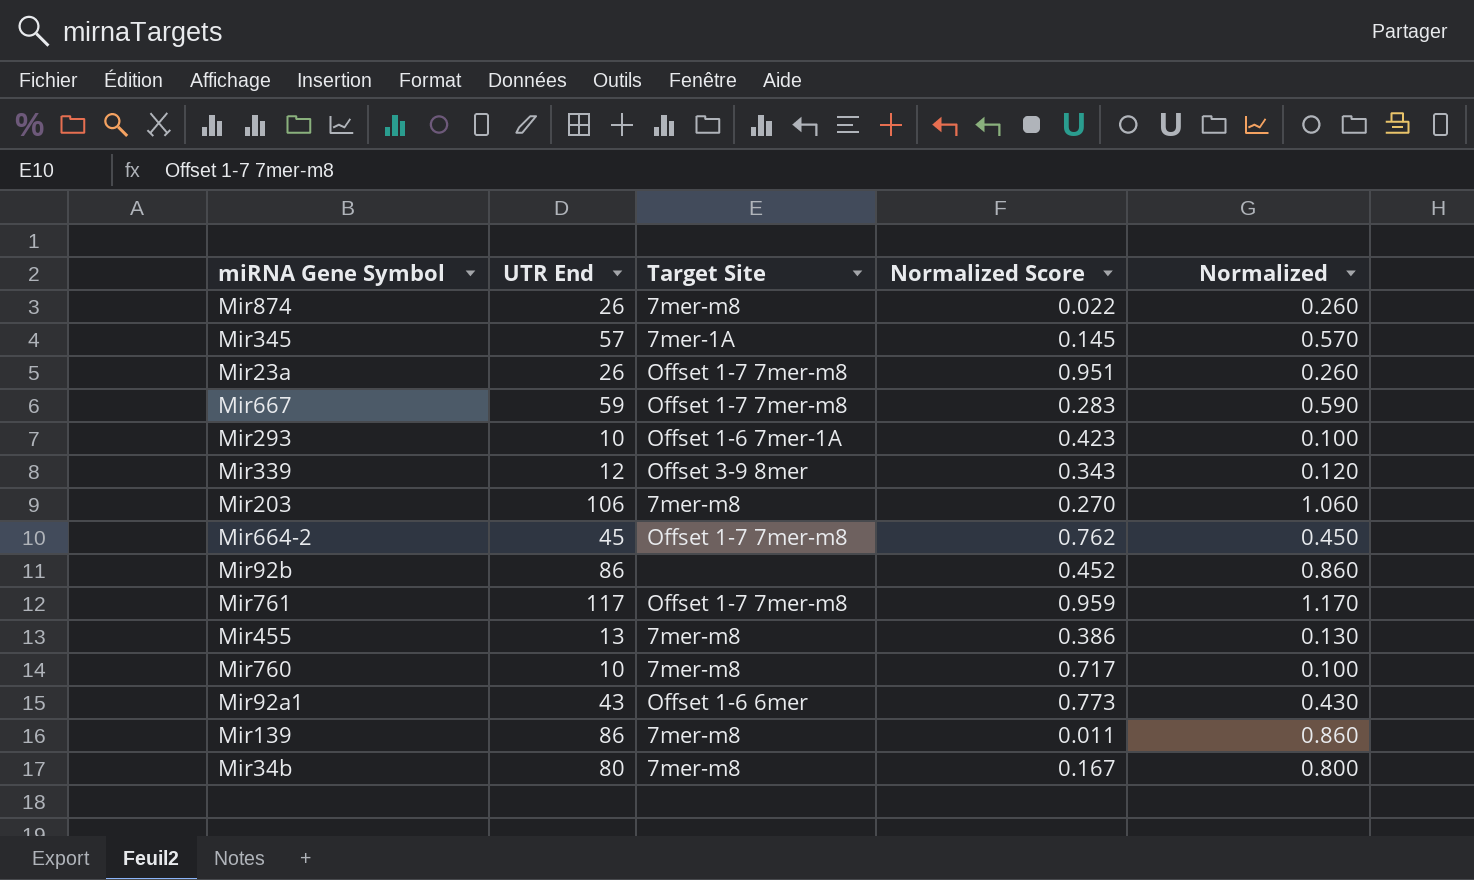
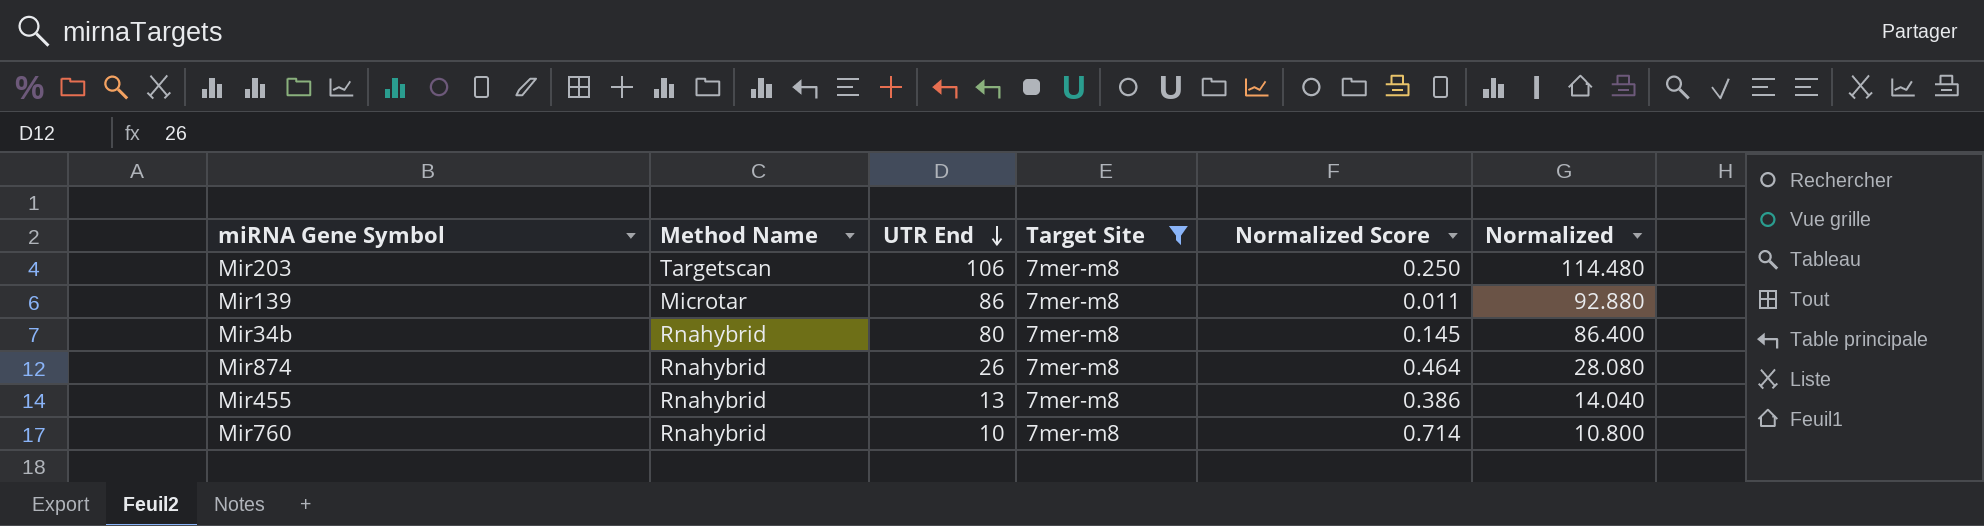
filter: none -> Target Site = 7mer-m8
row order: none -> UTR End descending
column Method Name | position: none -> 2
column Normalized | formula: [UTR End] * 0.01 -> [UTR End] * 1.08
Mir203 | Normalized Score: 0.270 -> 0.250
Mir34b | Normalized Score: 0.167 -> 0.145
Mir874 | Normalized Score: 0.022 -> 0.464
Mir760 | Normalized Score: 0.717 -> 0.714

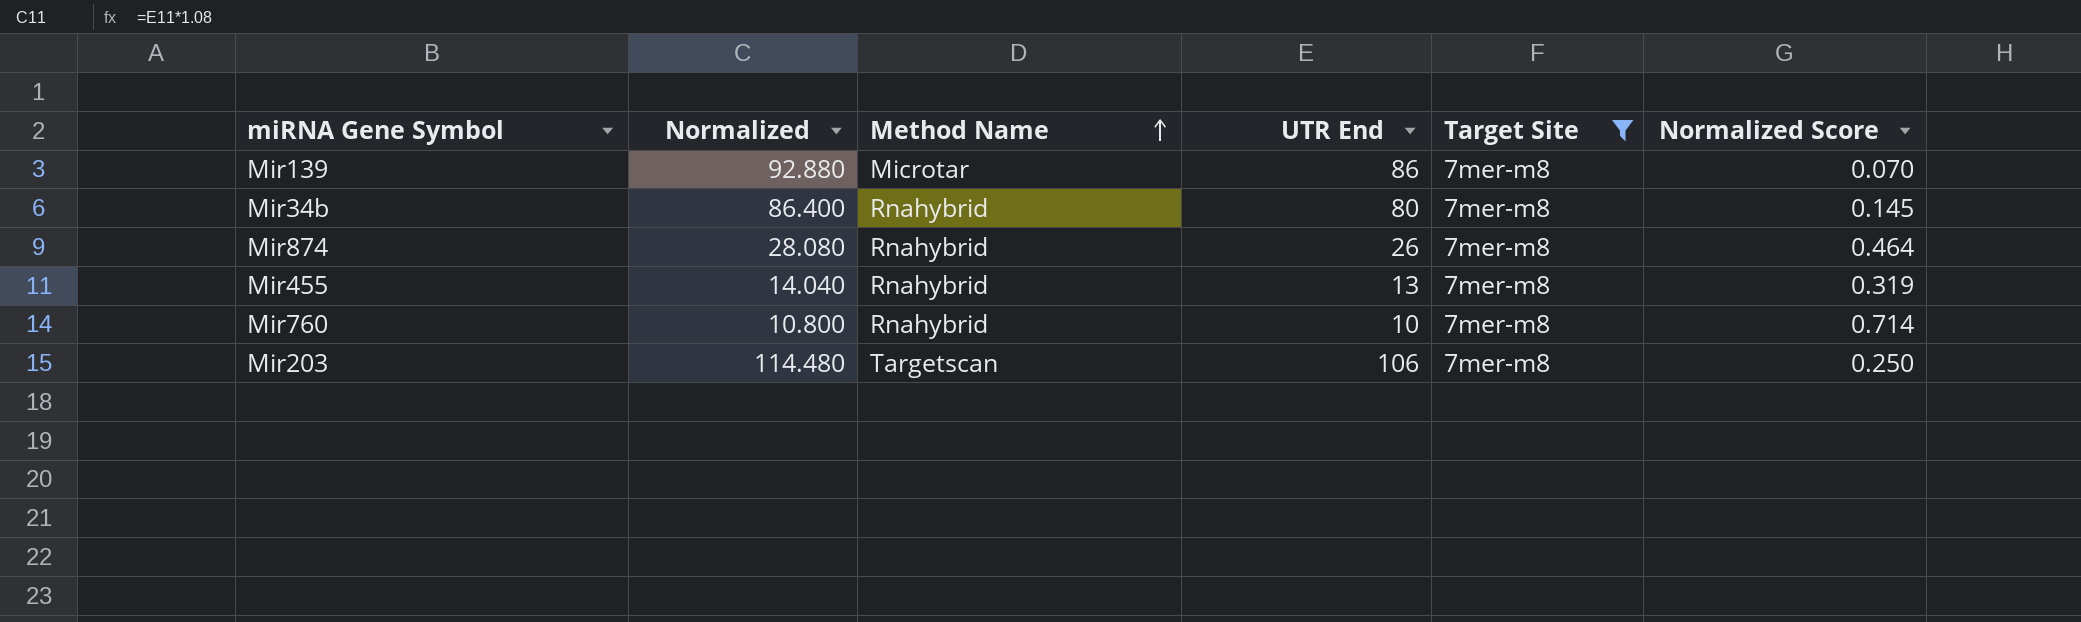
row order: UTR End descending -> Method Name ascending
column Normalized | position: 6 -> 2
Mir139 | Normalized Score: 0.011 -> 0.070
Mir455 | Normalized Score: 0.386 -> 0.319

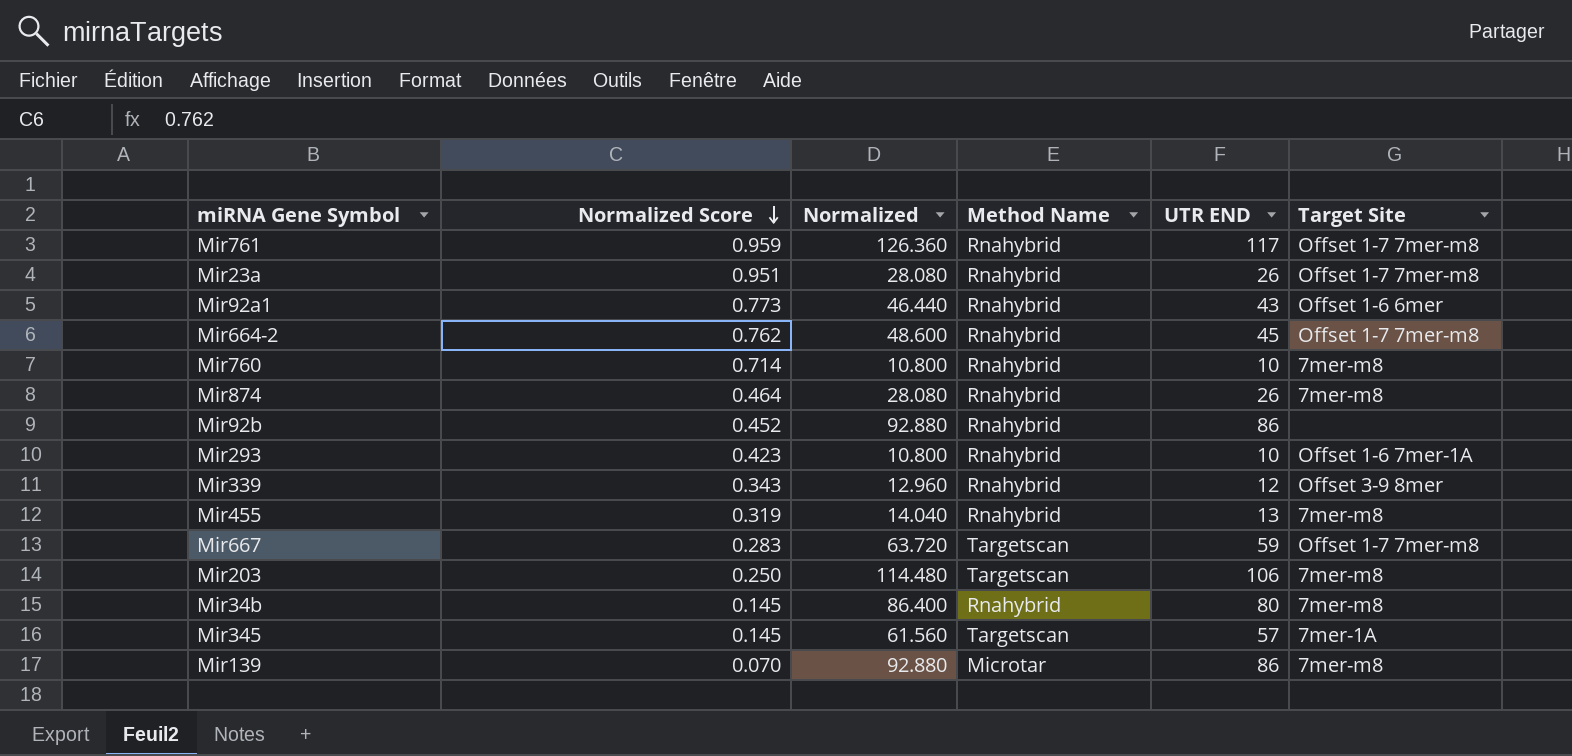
filter: Target Site = 7mer-m8 -> none
row order: Method Name ascending -> Normalized Score descending
column Normalized Score | position: 6 -> 2
column name: UTR End -> UTR END

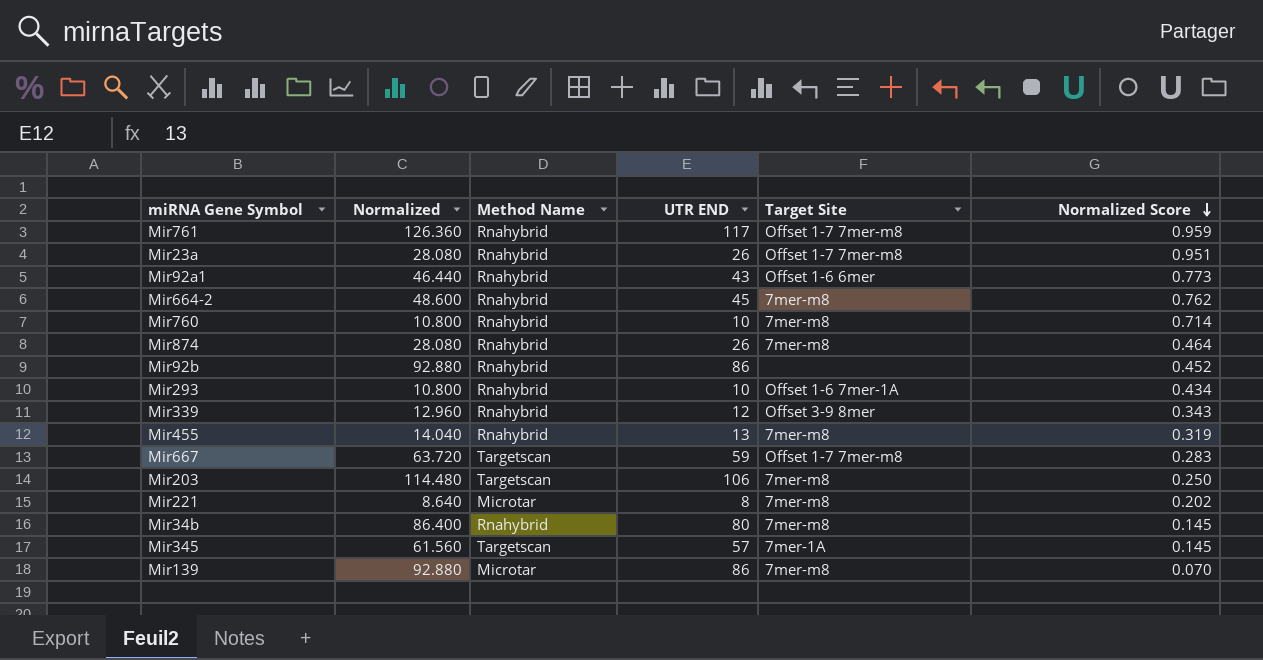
column Normalized Score | position: 2 -> 6
Mir664-2 | Target Site: Offset 1-7 7mer-m8 -> 7mer-m8
Mir293 | Normalized Score: 0.423 -> 0.434
row Mir221: none -> 8.640 | Microtar | 8 | 7mer-m8 | 0.202

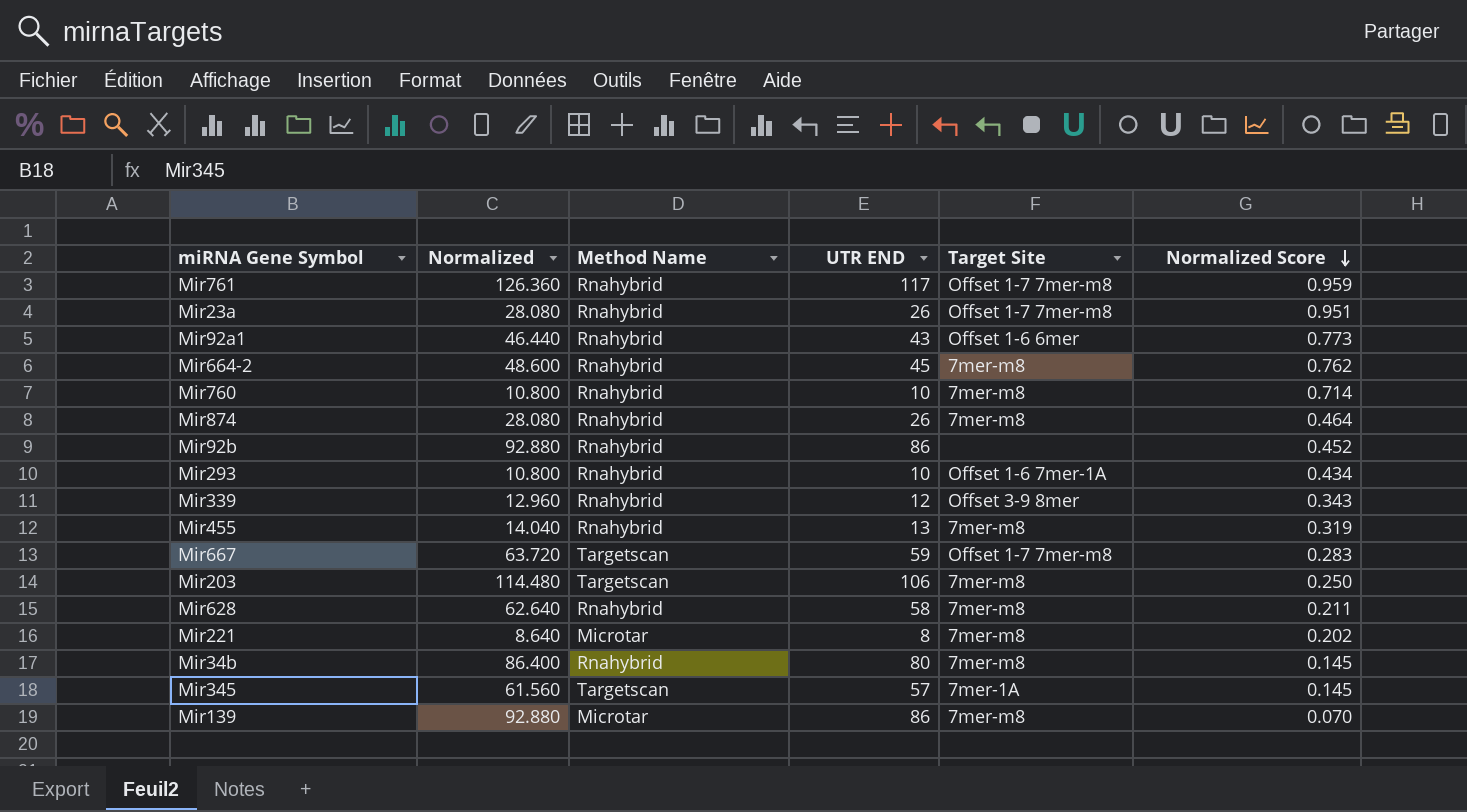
row Mir628: none -> 62.640 | Rnahybrid | 58 | 7mer-m8 | 0.211

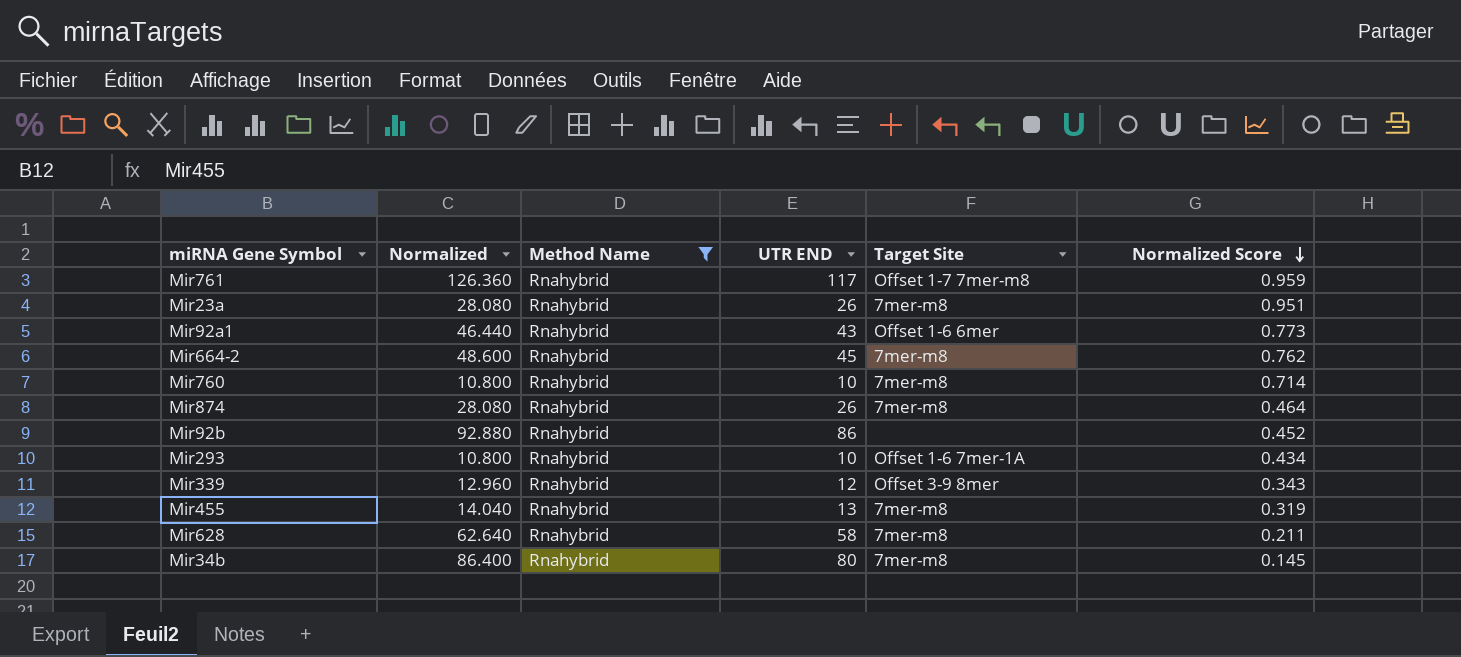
filter: none -> Method Name = Rnahybrid
Mir23a | Target Site: Offset 1-7 7mer-m8 -> 7mer-m8

